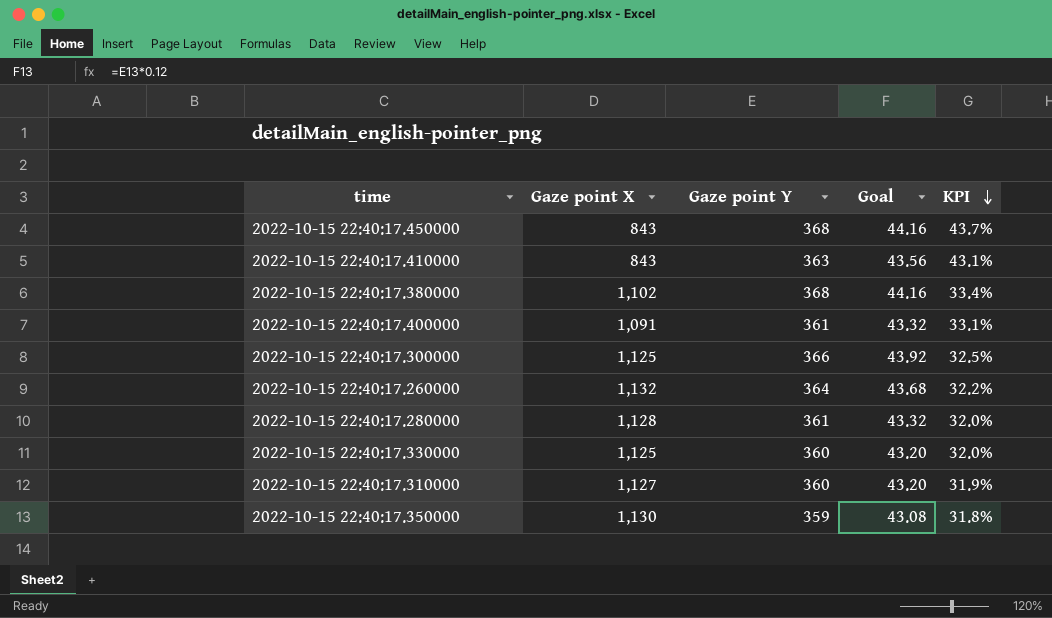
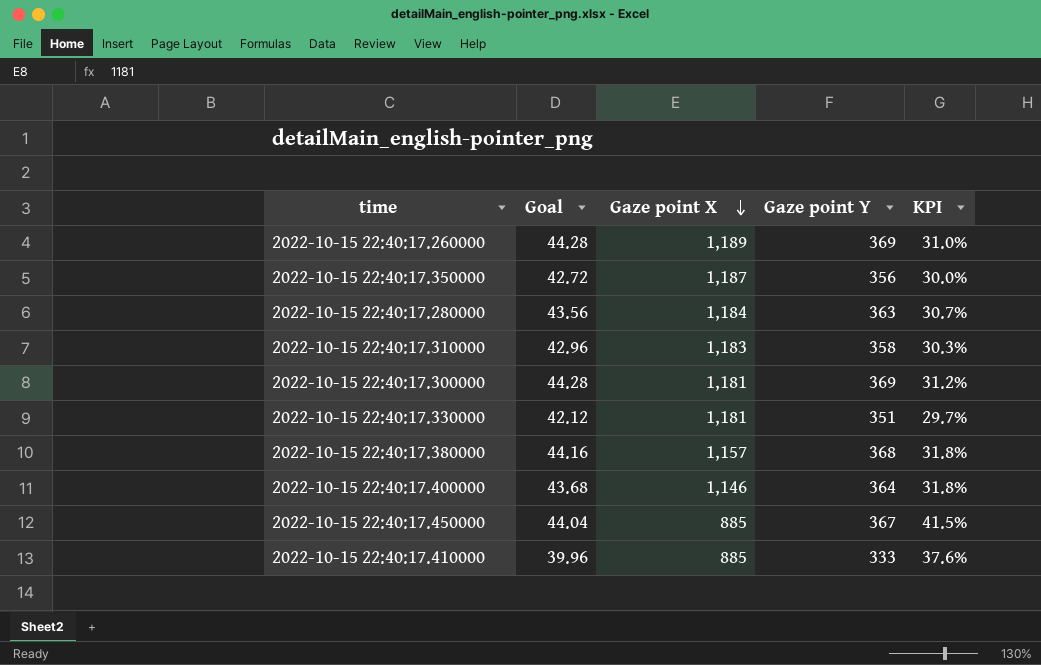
row order: KPI descending -> Gaze point X descending
column Goal | position: 4 -> 2
2022-10-15 22:40:17.260000 | Goal: 43.68 -> 44.28
2022-10-15 22:40:17.260000 | Gaze point X: 1,132 -> 1,189
2022-10-15 22:40:17.260000 | Gaze point Y: 364 -> 369
2022-10-15 22:40:17.260000 | KPI: 32.2% -> 31.0%
2022-10-15 22:40:17.350000 | Goal: 43.08 -> 42.72
2022-10-15 22:40:17.350000 | Gaze point X: 1,130 -> 1,187
2022-10-15 22:40:17.350000 | Gaze point Y: 359 -> 356
2022-10-15 22:40:17.350000 | KPI: 31.8% -> 30.0%
2022-10-15 22:40:17.280000 | Goal: 43.32 -> 43.56
2022-10-15 22:40:17.280000 | Gaze point X: 1,128 -> 1,184
2022-10-15 22:40:17.280000 | Gaze point Y: 361 -> 363
2022-10-15 22:40:17.280000 | KPI: 32.0% -> 30.7%
2022-10-15 22:40:17.310000 | Goal: 43.20 -> 42.96
2022-10-15 22:40:17.310000 | Gaze point X: 1,127 -> 1,183
2022-10-15 22:40:17.310000 | Gaze point Y: 360 -> 358
2022-10-15 22:40:17.310000 | KPI: 31.9% -> 30.3%
2022-10-15 22:40:17.300000 | Goal: 43.92 -> 44.28
2022-10-15 22:40:17.300000 | Gaze point X: 1,125 -> 1,181
2022-10-15 22:40:17.300000 | Gaze point Y: 366 -> 369
2022-10-15 22:40:17.300000 | KPI: 32.5% -> 31.2%
2022-10-15 22:40:17.330000 | Goal: 43.20 -> 42.12
2022-10-15 22:40:17.330000 | Gaze point X: 1,125 -> 1,181
2022-10-15 22:40:17.330000 | Gaze point Y: 360 -> 351
2022-10-15 22:40:17.330000 | KPI: 32.0% -> 29.7%
2022-10-15 22:40:17.380000 | Gaze point X: 1,102 -> 1,157
2022-10-15 22:40:17.380000 | KPI: 33.4% -> 31.8%
2022-10-15 22:40:17.400000 | Goal: 43.32 -> 43.68
2022-10-15 22:40:17.400000 | Gaze point X: 1,091 -> 1,146
2022-10-15 22:40:17.400000 | Gaze point Y: 361 -> 364
2022-10-15 22:40:17.400000 | KPI: 33.1% -> 31.8%
2022-10-15 22:40:17.450000 | Goal: 44.16 -> 44.04
2022-10-15 22:40:17.450000 | Gaze point X: 843 -> 885
2022-10-15 22:40:17.450000 | Gaze point Y: 368 -> 367
2022-10-15 22:40:17.450000 | KPI: 43.7% -> 41.5%
2022-10-15 22:40:17.410000 | Goal: 43.56 -> 39.96
2022-10-15 22:40:17.410000 | Gaze point X: 843 -> 885
2022-10-15 22:40:17.410000 | Gaze point Y: 363 -> 333
2022-10-15 22:40:17.410000 | KPI: 43.1% -> 37.6%

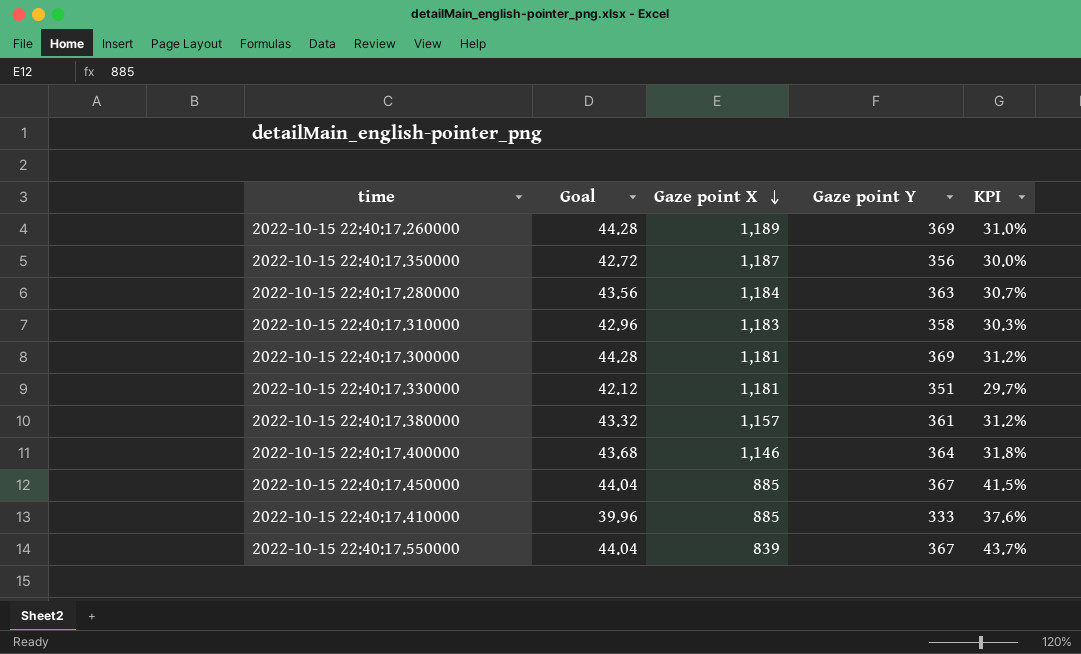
2022-10-15 22:40:17.380000 | Goal: 44.16 -> 43.32
2022-10-15 22:40:17.380000 | Gaze point Y: 368 -> 361
2022-10-15 22:40:17.380000 | KPI: 31.8% -> 31.2%
row 2022-10-15 22:40:17.550000: none -> 44.04 | 839 | 367 | 43.7%

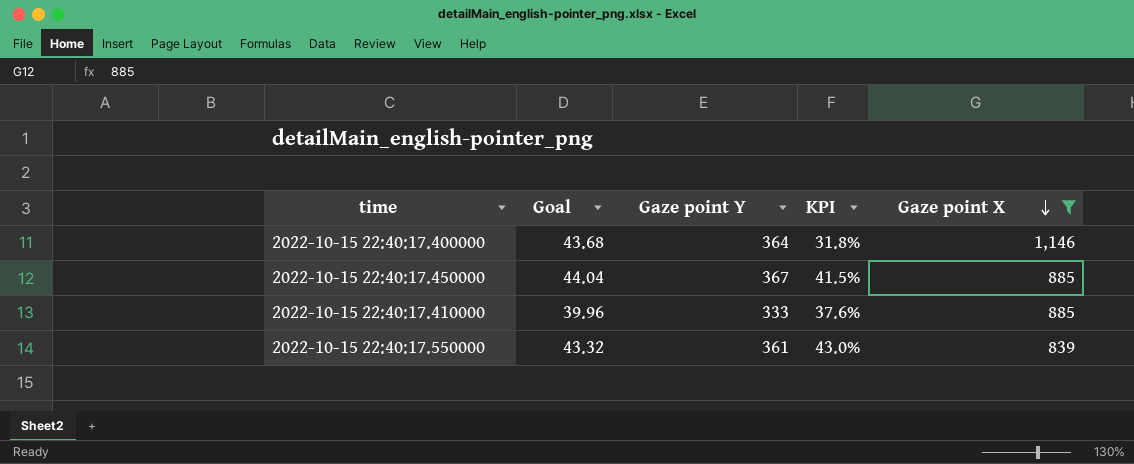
filter: none -> Gaze point X <= 1,146
column Gaze point X | position: 3 -> 5
2022-10-15 22:40:17.550000 | Goal: 44.04 -> 43.32
2022-10-15 22:40:17.550000 | Gaze point Y: 367 -> 361
2022-10-15 22:40:17.550000 | KPI: 43.7% -> 43.0%

